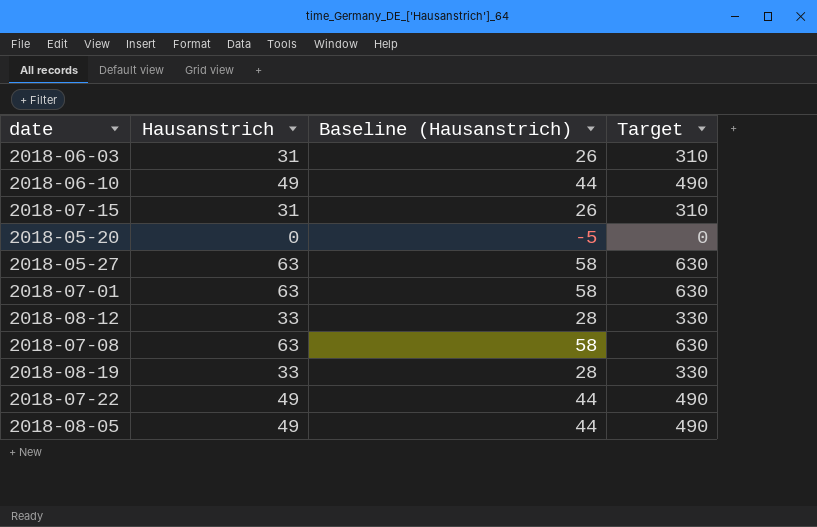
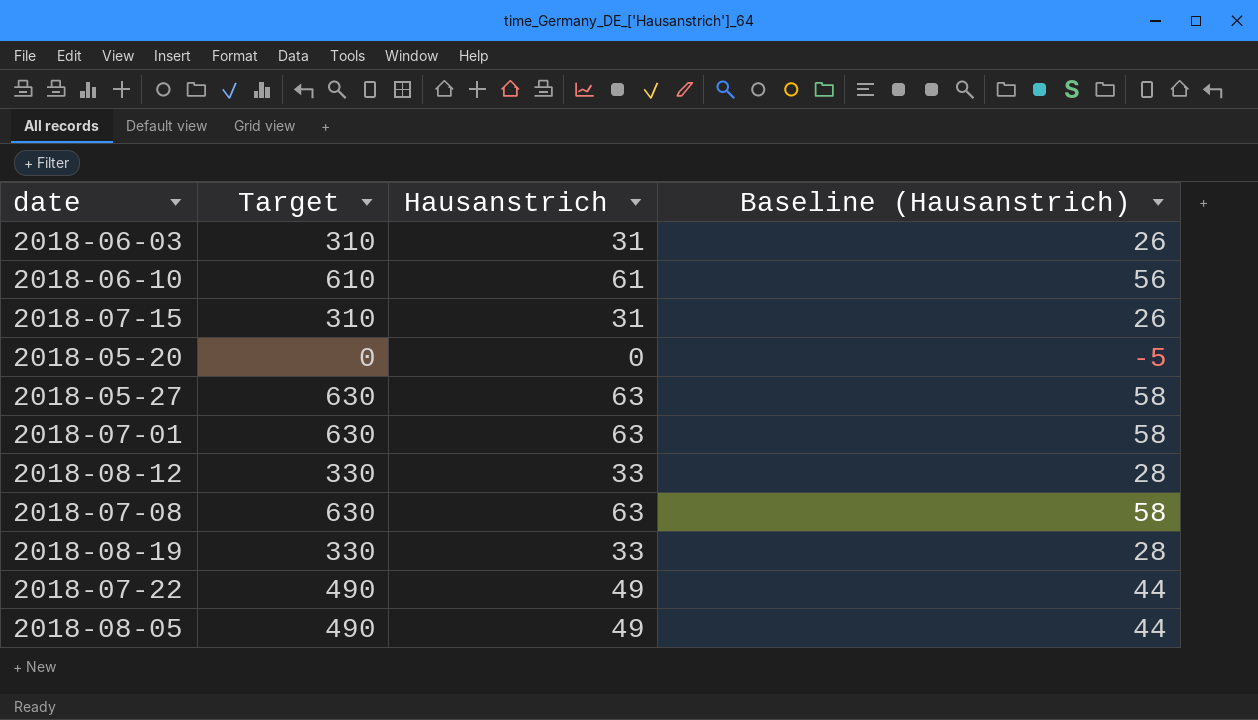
column Target | position: 4 -> 2
2018-06-10 | Target: 490 -> 610
2018-06-10 | Hausanstrich: 49 -> 61
2018-06-10 | Baseline (Hausanstrich): 44 -> 56

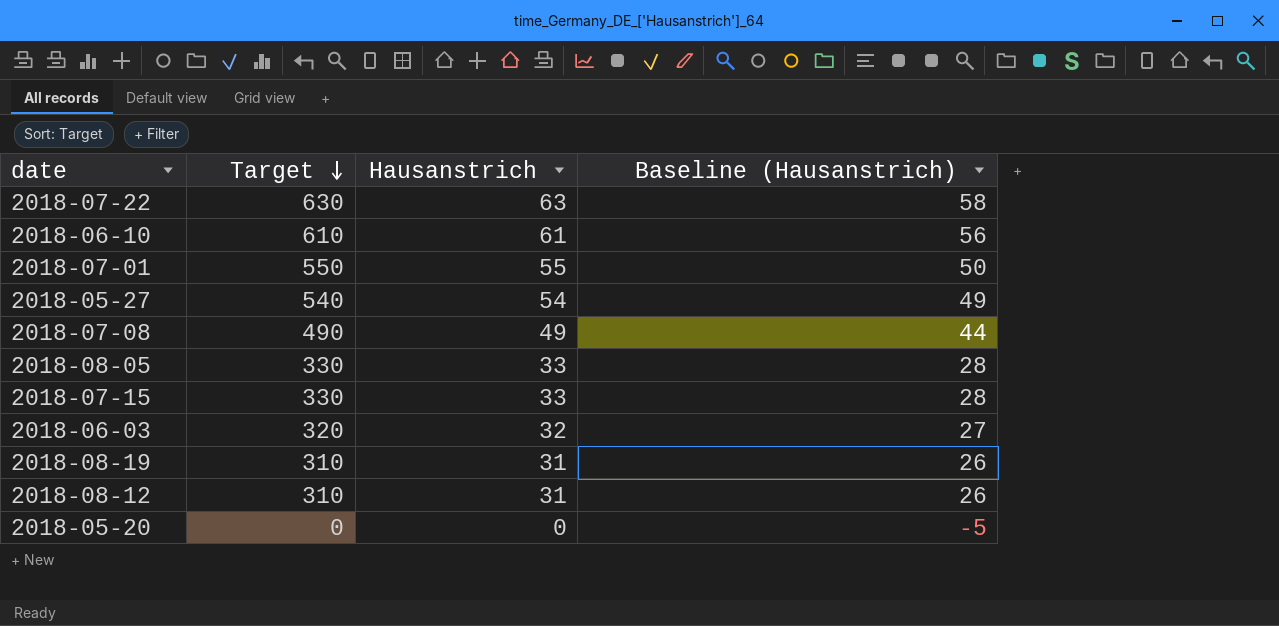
row order: none -> Target descending
2018-07-22 | Target: 490 -> 630
2018-07-22 | Hausanstrich: 49 -> 63
2018-07-22 | Baseline (Hausanstrich): 44 -> 58
2018-07-01 | Target: 630 -> 550
2018-07-01 | Hausanstrich: 63 -> 55
2018-07-01 | Baseline (Hausanstrich): 58 -> 50
2018-05-27 | Target: 630 -> 540
2018-05-27 | Hausanstrich: 63 -> 54
2018-05-27 | Baseline (Hausanstrich): 58 -> 49
2018-07-08 | Target: 630 -> 490
2018-07-08 | Hausanstrich: 63 -> 49
2018-07-08 | Baseline (Hausanstrich): 58 -> 44
2018-08-05 | Target: 490 -> 330
2018-08-05 | Hausanstrich: 49 -> 33
2018-08-05 | Baseline (Hausanstrich): 44 -> 28
2018-07-15 | Target: 310 -> 330
2018-07-15 | Hausanstrich: 31 -> 33
2018-07-15 | Baseline (Hausanstrich): 26 -> 28
2018-06-03 | Target: 310 -> 320
2018-06-03 | Hausanstrich: 31 -> 32
2018-06-03 | Baseline (Hausanstrich): 26 -> 27
2018-08-19 | Target: 330 -> 310
2018-08-19 | Hausanstrich: 33 -> 31
2018-08-19 | Baseline (Hausanstrich): 28 -> 26
2018-08-12 | Target: 330 -> 310
2018-08-12 | Hausanstrich: 33 -> 31
2018-08-12 | Baseline (Hausanstrich): 28 -> 26

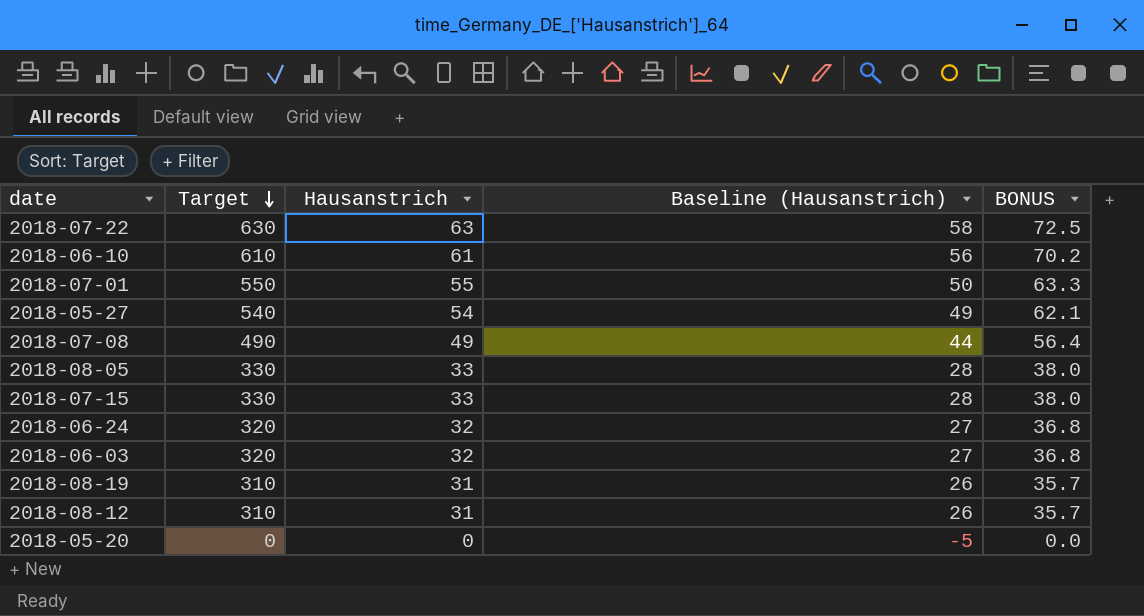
column BONUS | formula: none -> [Hausanstrich] * 1.15
row 2018-06-24: none -> 320 | 32 | 27 | 36.8

